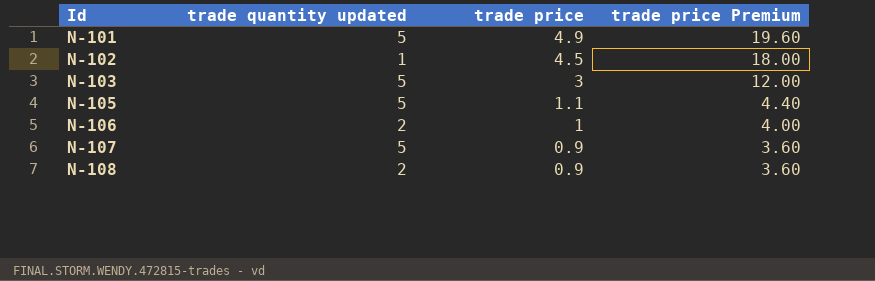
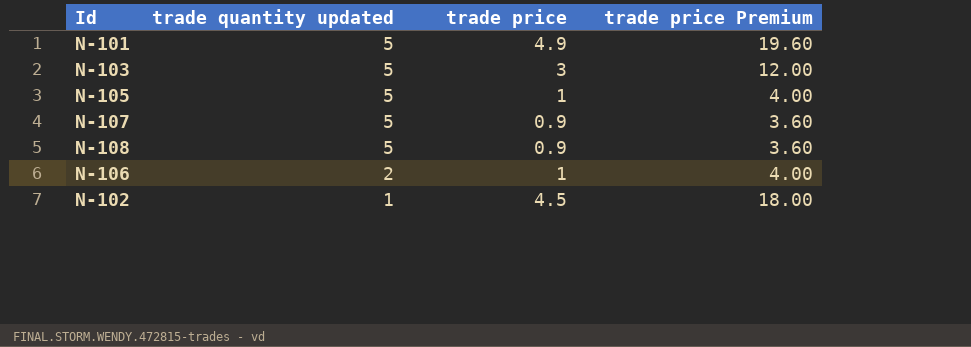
row order: Id ascending -> trade quantity updated descending
N-105 | trade price: 1.1 -> 1
N-105 | trade price Premium: 4.40 -> 4.00
N-108 | trade quantity updated: 2 -> 5

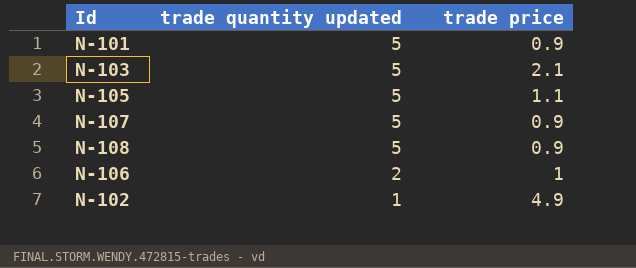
column trade price Premium | formula: [trade price] * 4 -> none
N-101 | trade price: 4.9 -> 0.9
N-103 | trade price: 3 -> 2.1
N-105 | trade price: 1 -> 1.1
N-102 | trade price: 4.5 -> 4.9

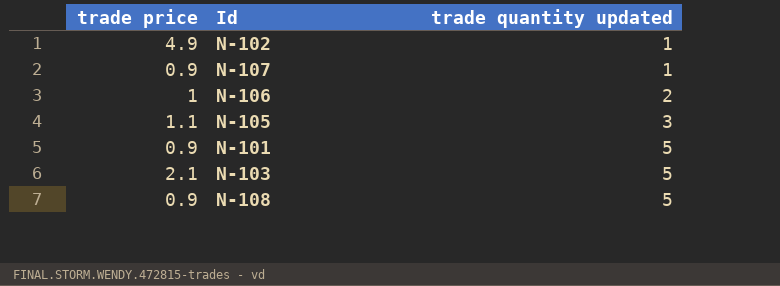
row order: trade quantity updated descending -> trade quantity updated ascending
column trade price | position: 3 -> 1
N-107 | trade quantity updated: 5 -> 1
N-105 | trade quantity updated: 5 -> 3

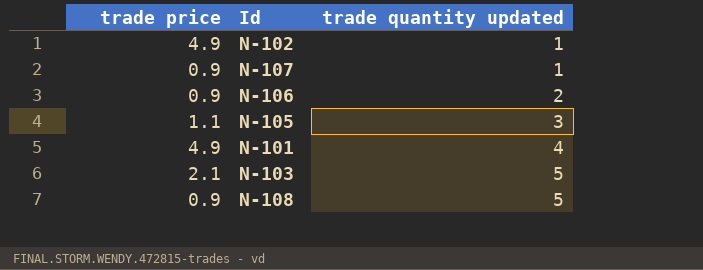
N-106 | trade price: 1 -> 0.9
N-101 | trade price: 0.9 -> 4.9
N-101 | trade quantity updated: 5 -> 4

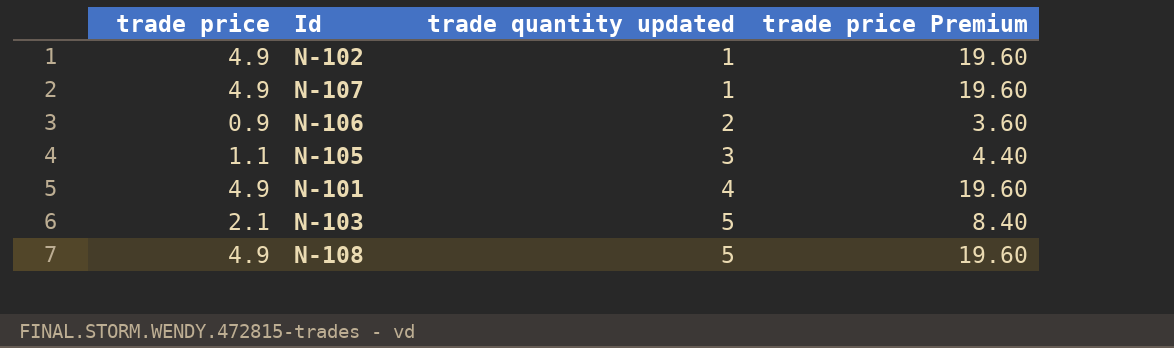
column trade price Premium | formula: none -> [trade price] * 4
N-107 | trade price: 0.9 -> 4.9
N-108 | trade price: 0.9 -> 4.9

